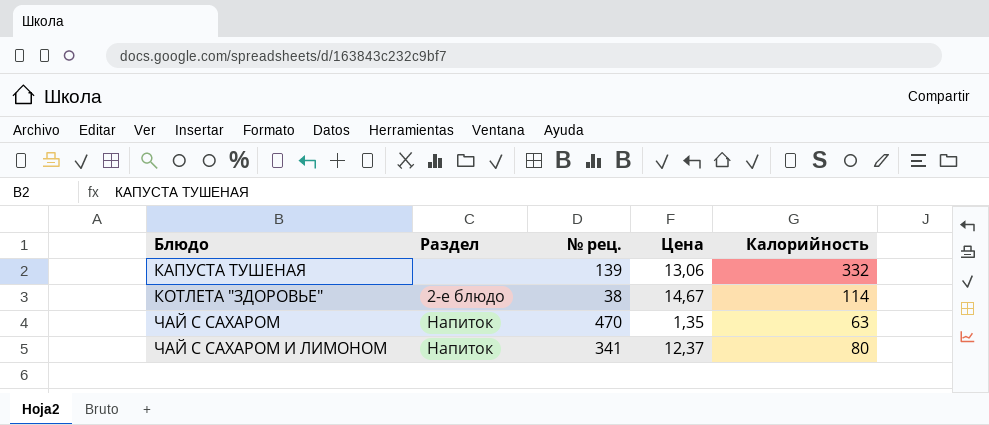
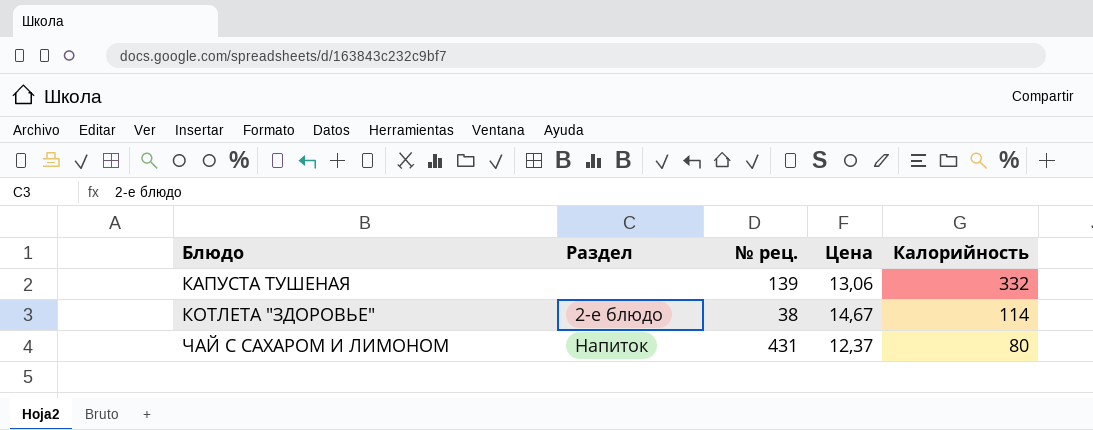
row ЧАЙ С САХАРОМ: Напиток | 470 | 1,35 | 63 -> none
ЧАЙ С САХАРОМ И ЛИМОНОМ | № рец.: 341 -> 431

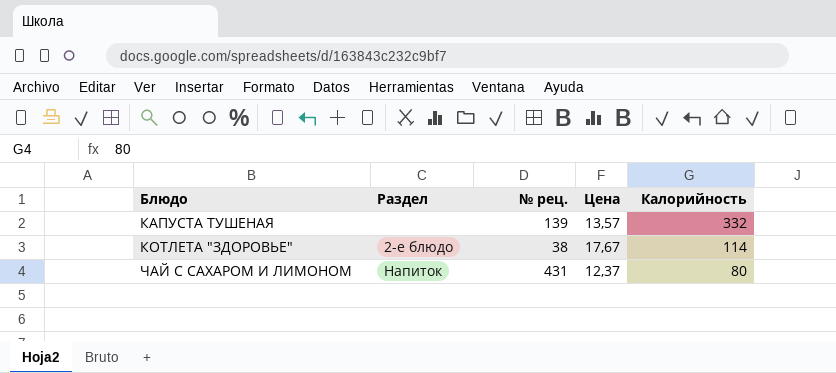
КАПУСТА ТУШЕНАЯ | Цена: 13,06 -> 13,57
КОТЛЕТА "ЗДОРОВЬЕ" | Цена: 14,67 -> 17,67

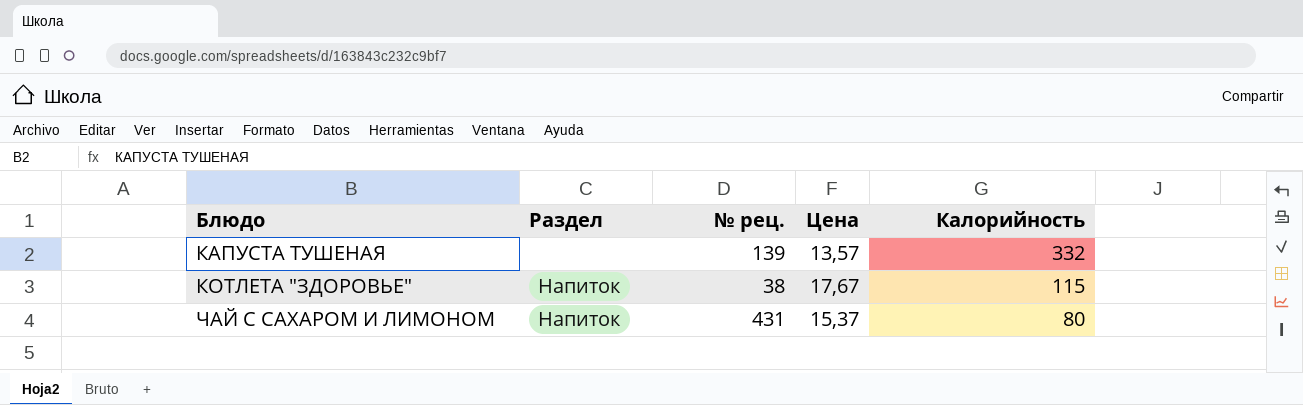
КОТЛЕТА "ЗДОРОВЬЕ" | Раздел: 2-е блюдо -> Напиток
КОТЛЕТА "ЗДОРОВЬЕ" | Калорийность: 114 -> 115
ЧАЙ С САХАРОМ И ЛИМОНОМ | Цена: 12,37 -> 15,37

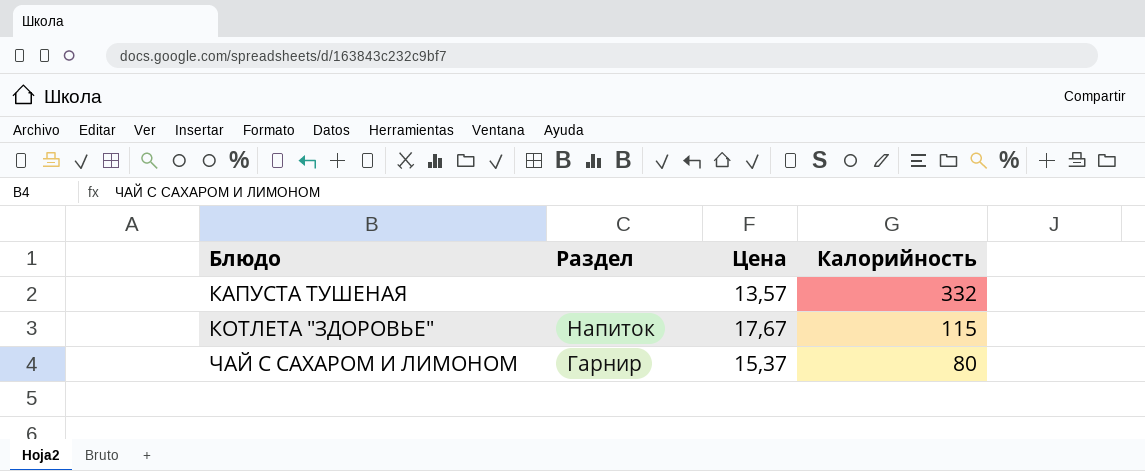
column № рец. | position: 3 -> none
ЧАЙ С САХАРОМ И ЛИМОНОМ | Раздел: Напиток -> Гарнир

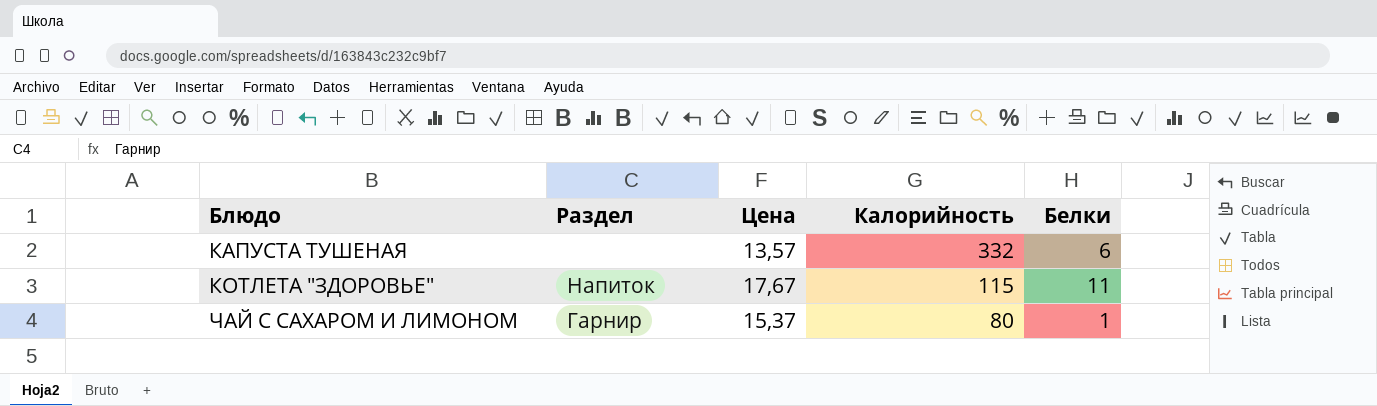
column Белки | position: none -> 5

